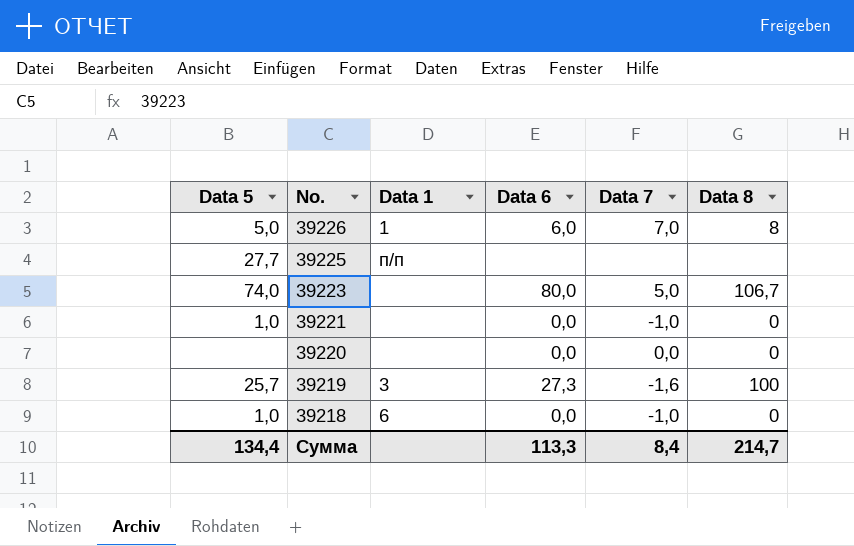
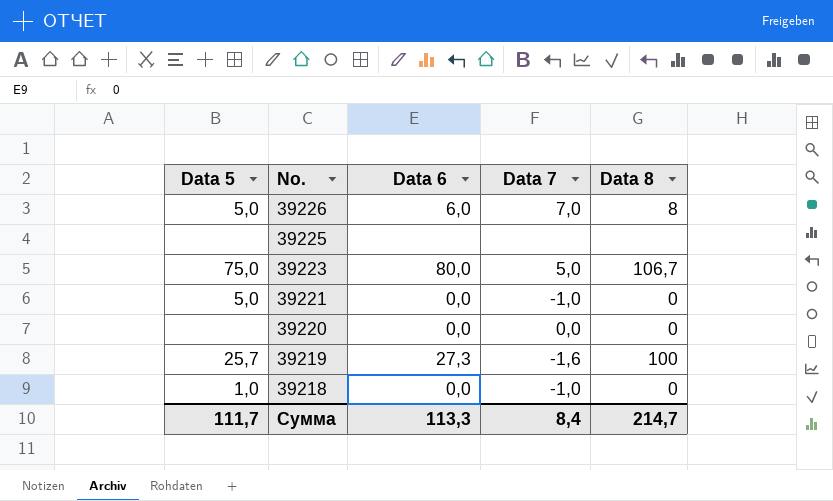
column Data 1 | position: 3 -> none
39225 | Data 5: 27,7 -> none
39223 | Data 5: 74,0 -> 75,0
39221 | Data 5: 1,0 -> 5,0
Сумма | Data 5: 134,4 -> 111,7

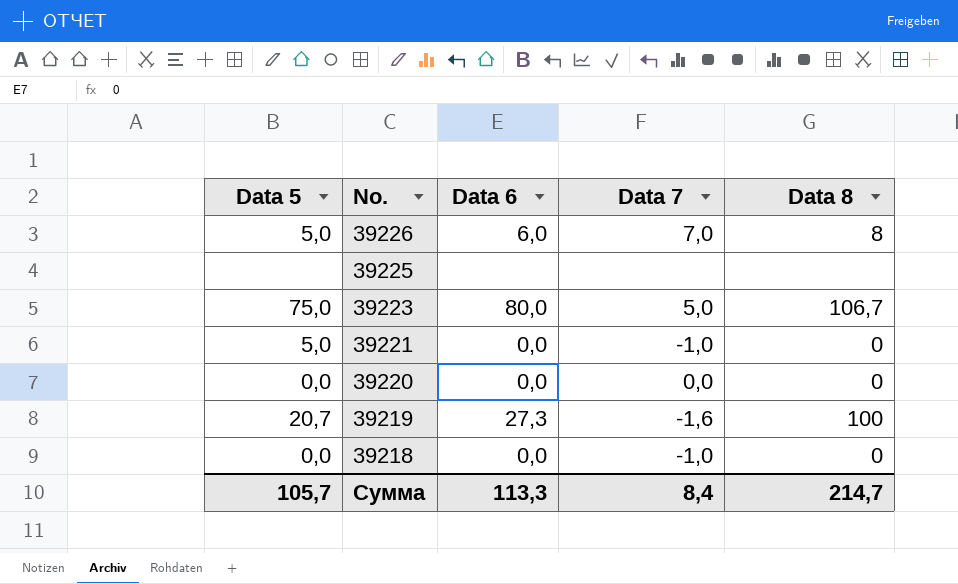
39220 | Data 5: none -> 0,0
39219 | Data 5: 25,7 -> 20,7
39218 | Data 5: 1,0 -> 0,0
Сумма | Data 5: 111,7 -> 105,7

